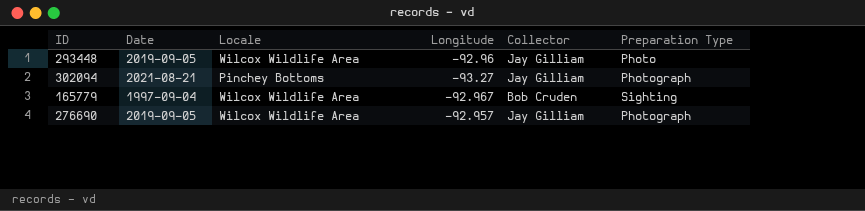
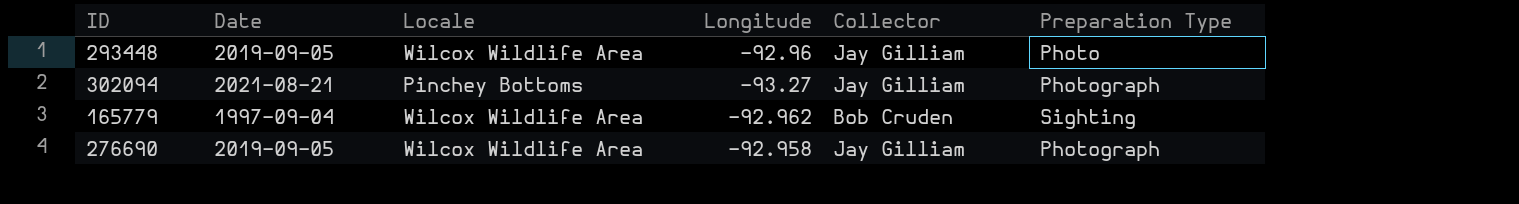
165779 | Longitude: -92.967 -> -92.962
276690 | Longitude: -92.957 -> -92.958

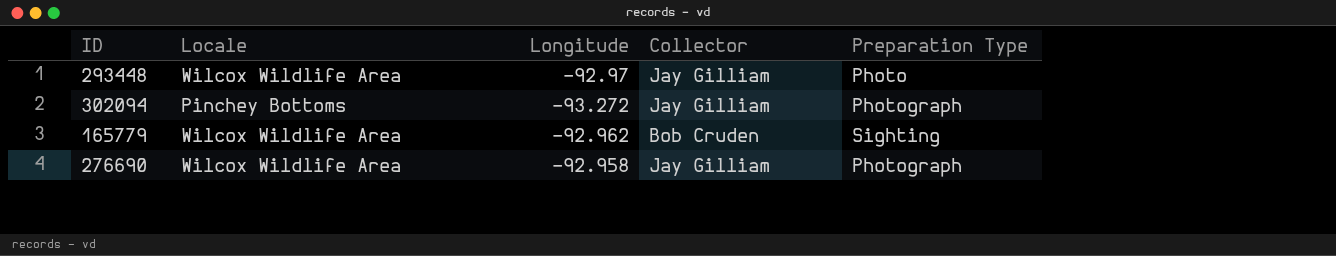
column Date | position: 2 -> none
293448 | Longitude: -92.96 -> -92.97
302094 | Longitude: -93.27 -> -93.272

